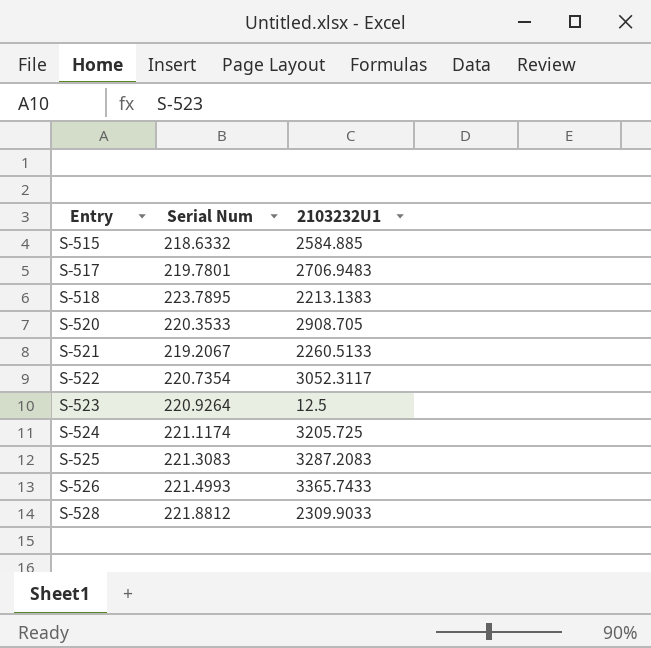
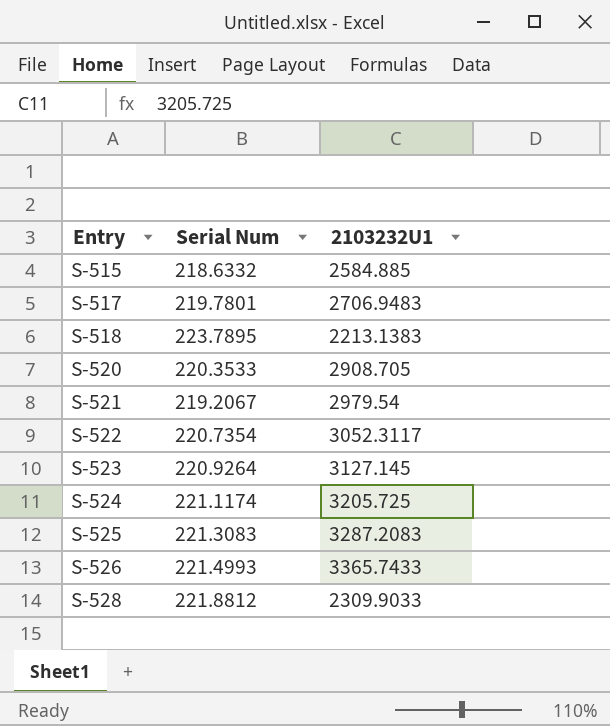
S-521 | 2103232U1: 2260.5133 -> 2979.54
S-523 | 2103232U1: 12.5 -> 3127.145

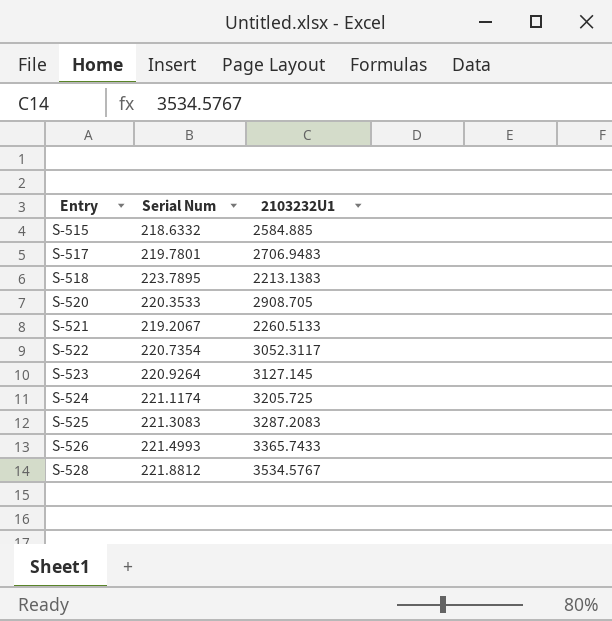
S-521 | 2103232U1: 2979.54 -> 2260.5133
S-528 | 2103232U1: 2309.9033 -> 3534.5767

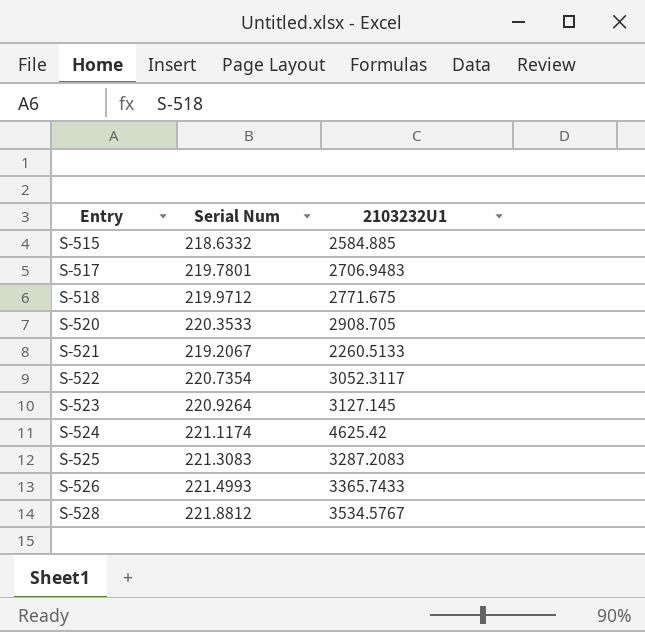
S-518 | Serial Num: 223.7895 -> 219.9712
S-518 | 2103232U1: 2213.1383 -> 2771.675
S-524 | 2103232U1: 3205.725 -> 4625.42

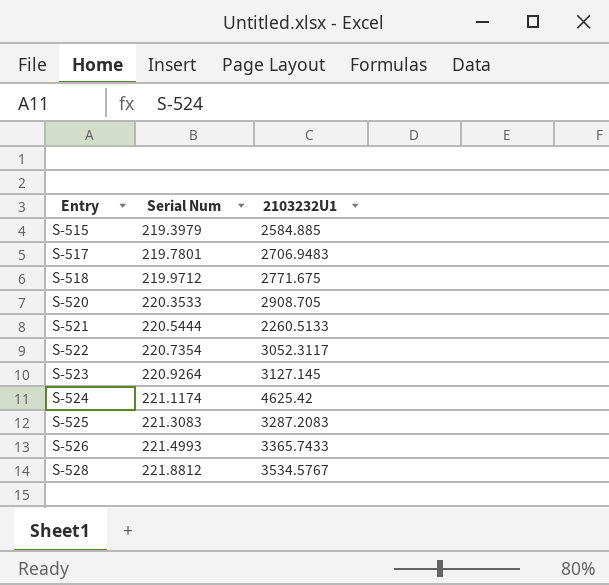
S-515 | Serial Num: 218.6332 -> 219.3979
S-521 | Serial Num: 219.2067 -> 220.5444

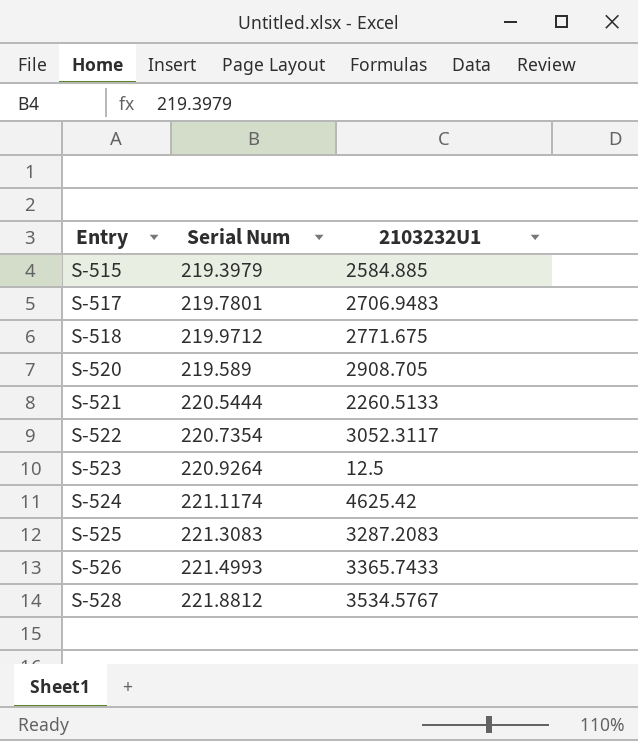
S-520 | Serial Num: 220.3533 -> 219.589
S-523 | 2103232U1: 3127.145 -> 12.5

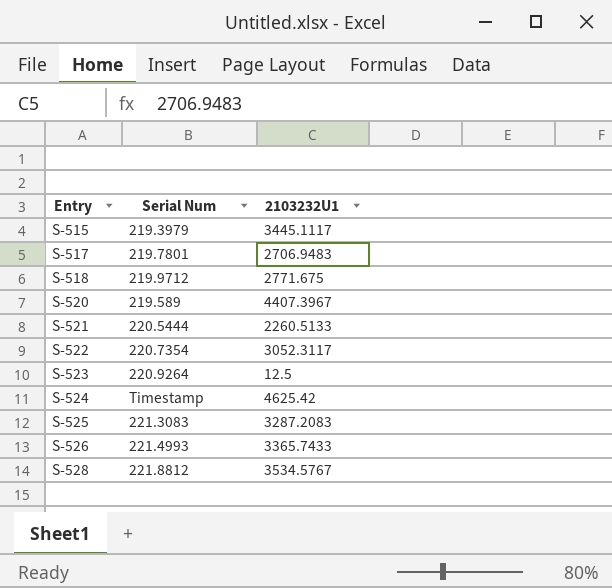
S-515 | 2103232U1: 2584.885 -> 3445.1117
S-520 | 2103232U1: 2908.705 -> 4407.3967
S-524 | Serial Num: 221.1174 -> Timestamp

